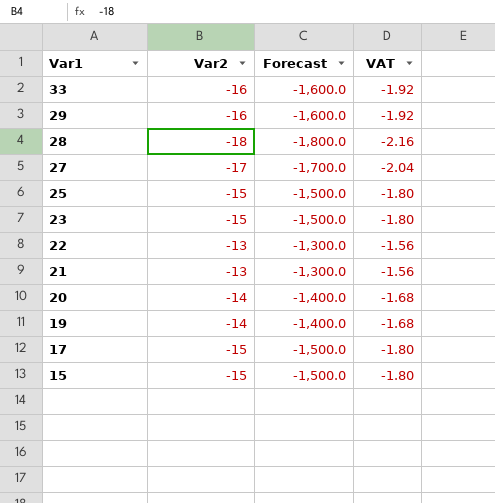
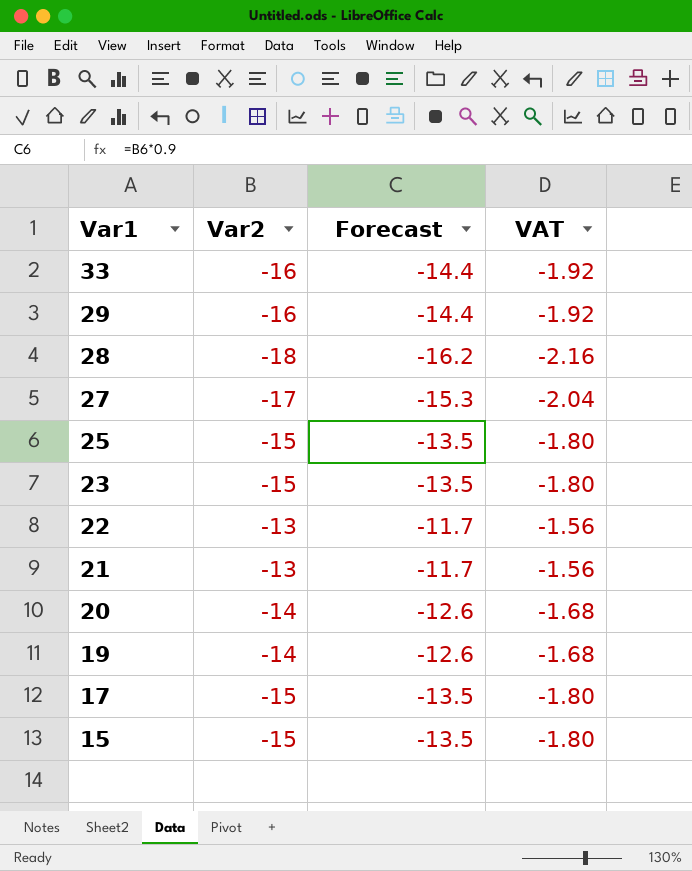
column Forecast | formula: [Var2] * 100 -> [Var2] * 0.9

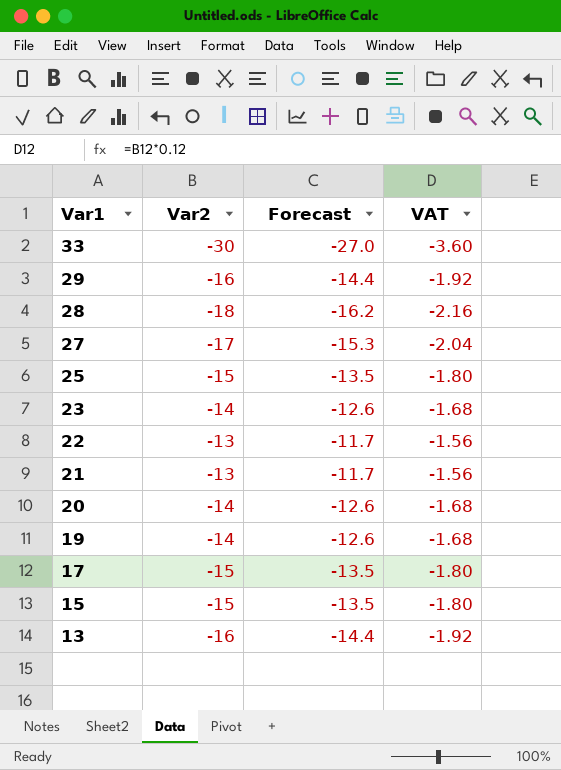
33 | Var2: -16 -> -30
33 | Forecast: -14.4 -> -27.0
33 | VAT: -1.92 -> -3.60
23 | Var2: -15 -> -14
23 | Forecast: -13.5 -> -12.6
23 | VAT: -1.80 -> -1.68
row 13: none -> -16 | -14.4 | -1.92

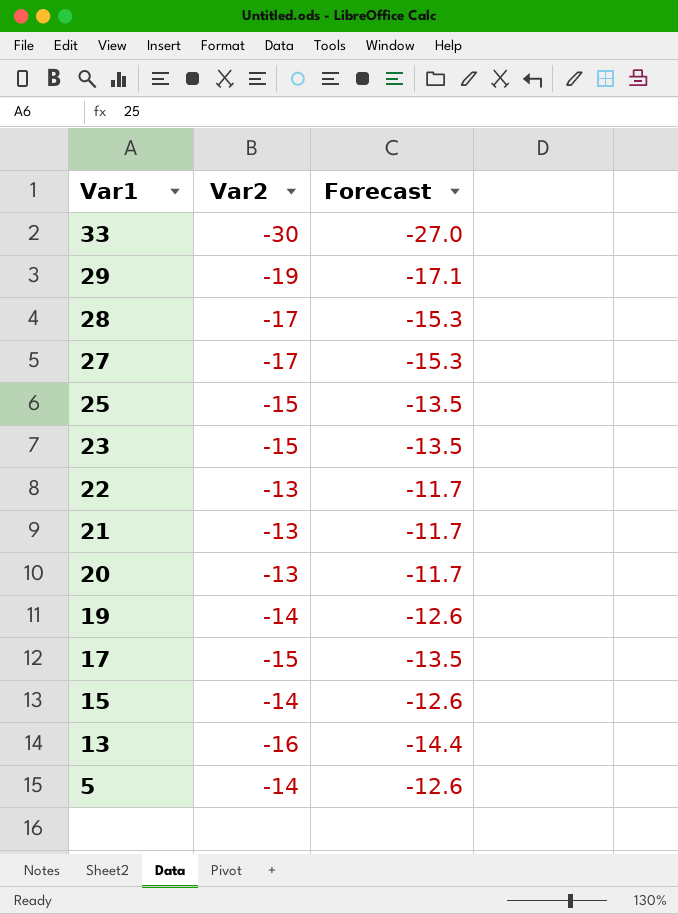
column VAT | formula: [Var2] * 0.12 -> none
29 | Var2: -16 -> -19
29 | Forecast: -14.4 -> -17.1
28 | Var2: -18 -> -17
28 | Forecast: -16.2 -> -15.3
23 | Var2: -14 -> -15
23 | Forecast: -12.6 -> -13.5
20 | Var2: -14 -> -13
20 | Forecast: -12.6 -> -11.7
15 | Var2: -15 -> -14
15 | Forecast: -13.5 -> -12.6
row 5: none -> -14 | -12.6

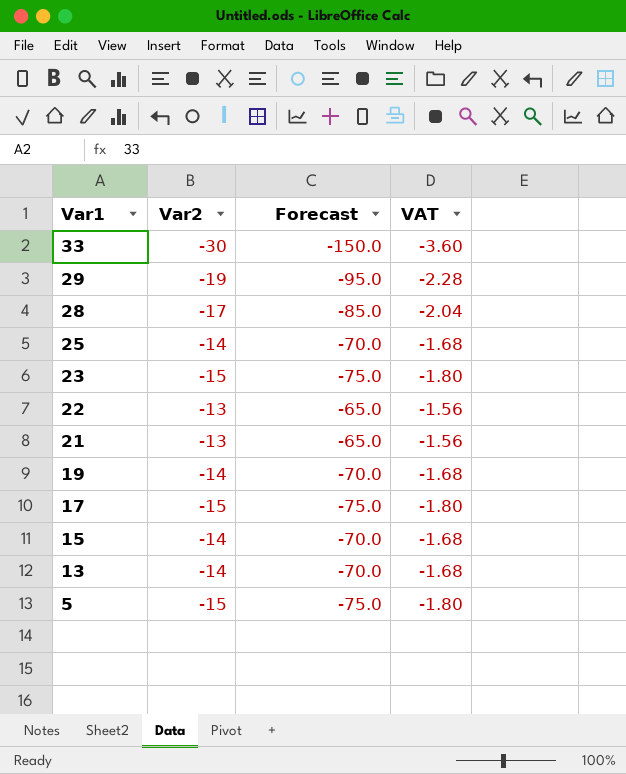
column Forecast | formula: [Var2] * 0.9 -> [Var2] * 5
column VAT | formula: none -> [Var2] * 0.12
row 27: -17 | -15.3 -> none
row 20: -13 | -11.7 -> none
25 | Var2: -15 -> -14
13 | Var2: -16 -> -14
5 | Var2: -14 -> -15

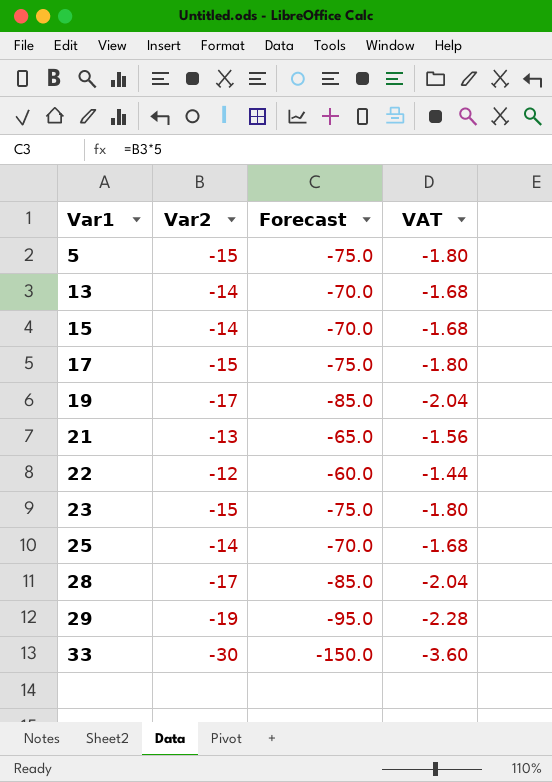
row order: Var1 descending -> Var1 ascending
19 | Var2: -14 -> -17
19 | Forecast: -70.0 -> -85.0
19 | VAT: -1.68 -> -2.04
22 | Var2: -13 -> -12
22 | Forecast: -65.0 -> -60.0
22 | VAT: -1.56 -> -1.44

